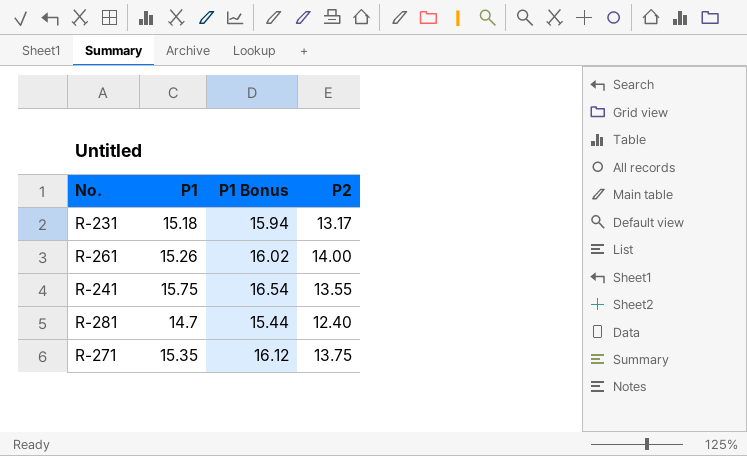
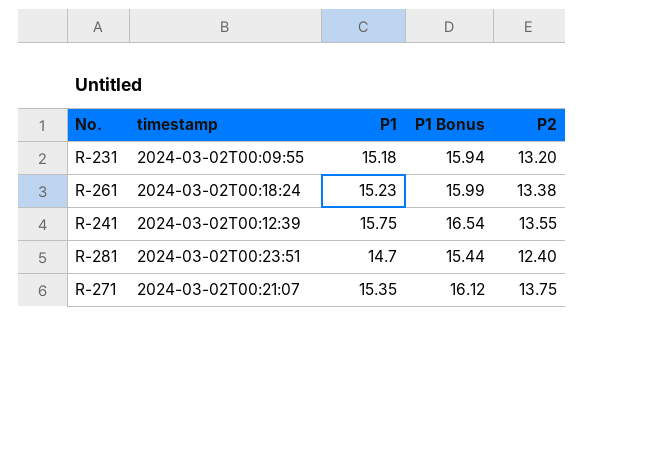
column timestamp | position: none -> 2
R-231 | P2: 13.17 -> 13.20
R-261 | P1: 15.26 -> 15.23
R-261 | P1 Bonus: 16.02 -> 15.99
R-261 | P2: 14.00 -> 13.38

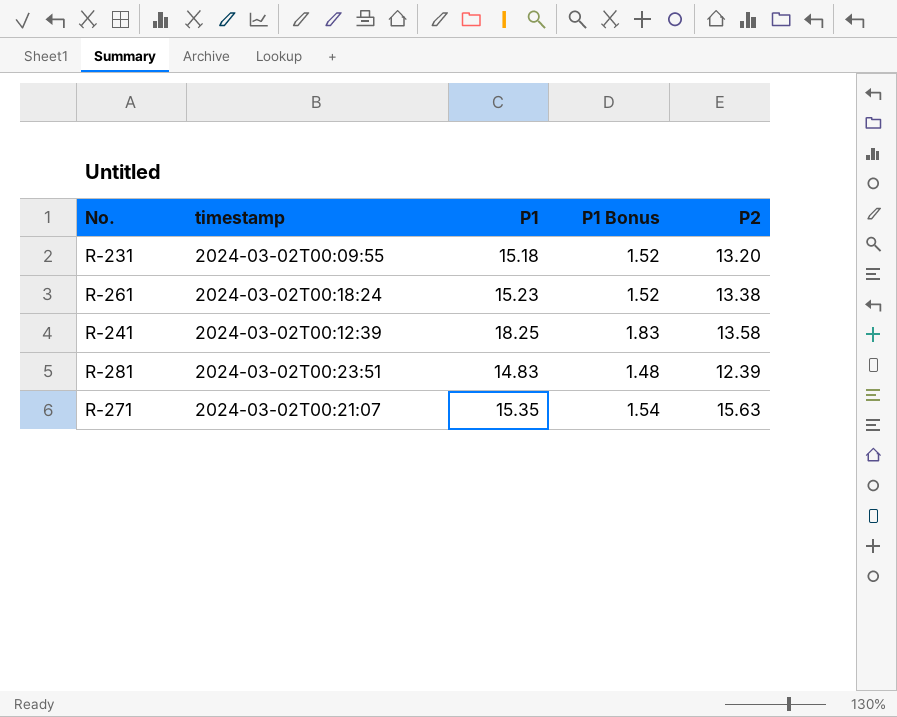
column P1 Bonus | formula: [P1] * 1.05 -> [P1] * 0.1
R-241 | P1: 15.75 -> 18.25
R-241 | P2: 13.55 -> 13.58
R-281 | P1: 14.7 -> 14.83
R-281 | P2: 12.40 -> 12.39
R-271 | P2: 13.75 -> 15.63

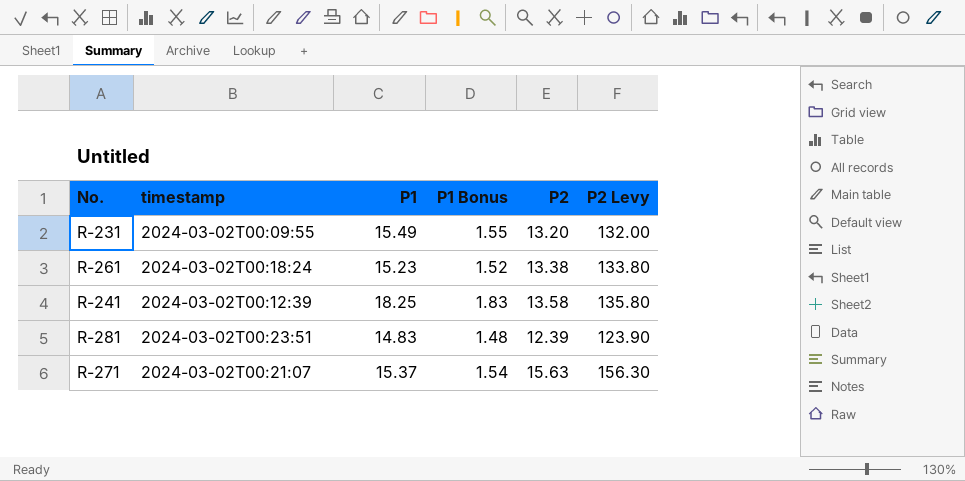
column P2 Levy | formula: none -> [P2] * 10
R-231 | P1: 15.18 -> 15.49
R-231 | P1 Bonus: 1.52 -> 1.55
R-271 | P1: 15.35 -> 15.37

